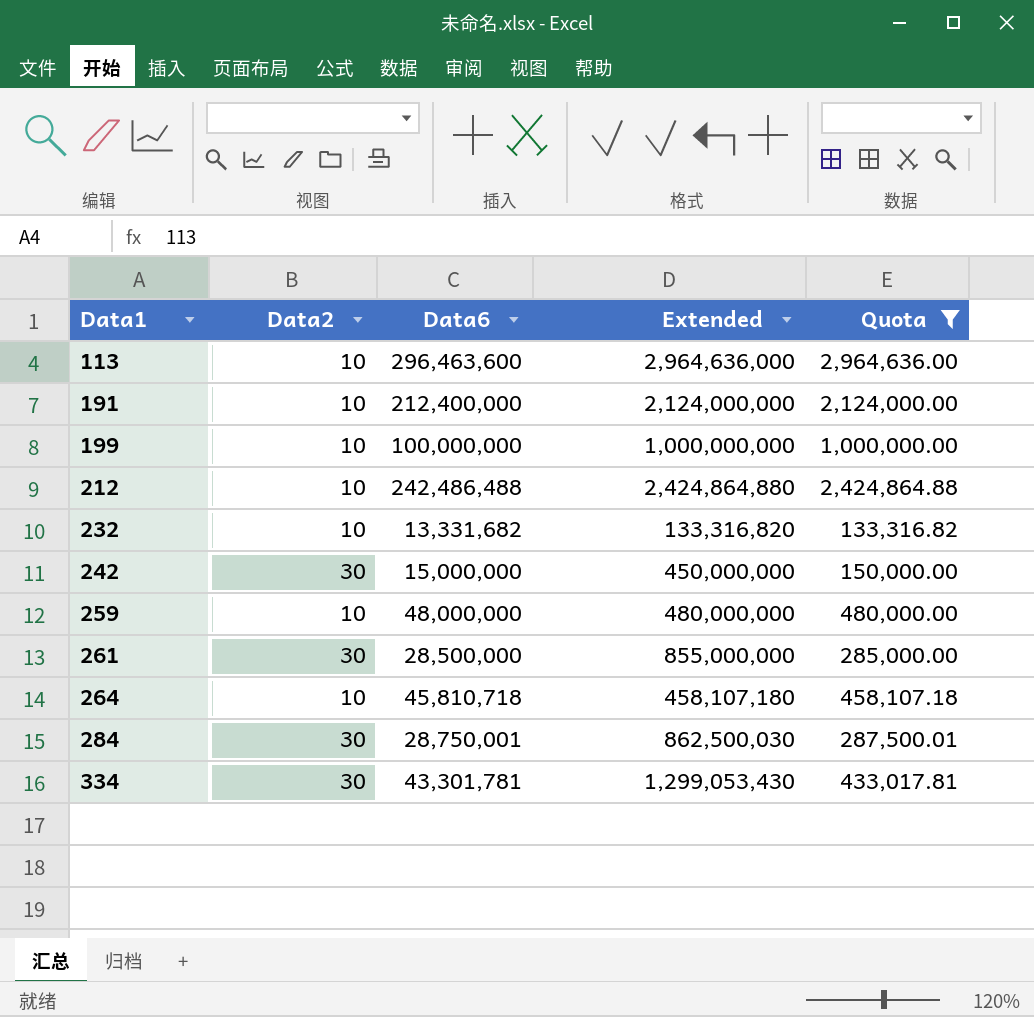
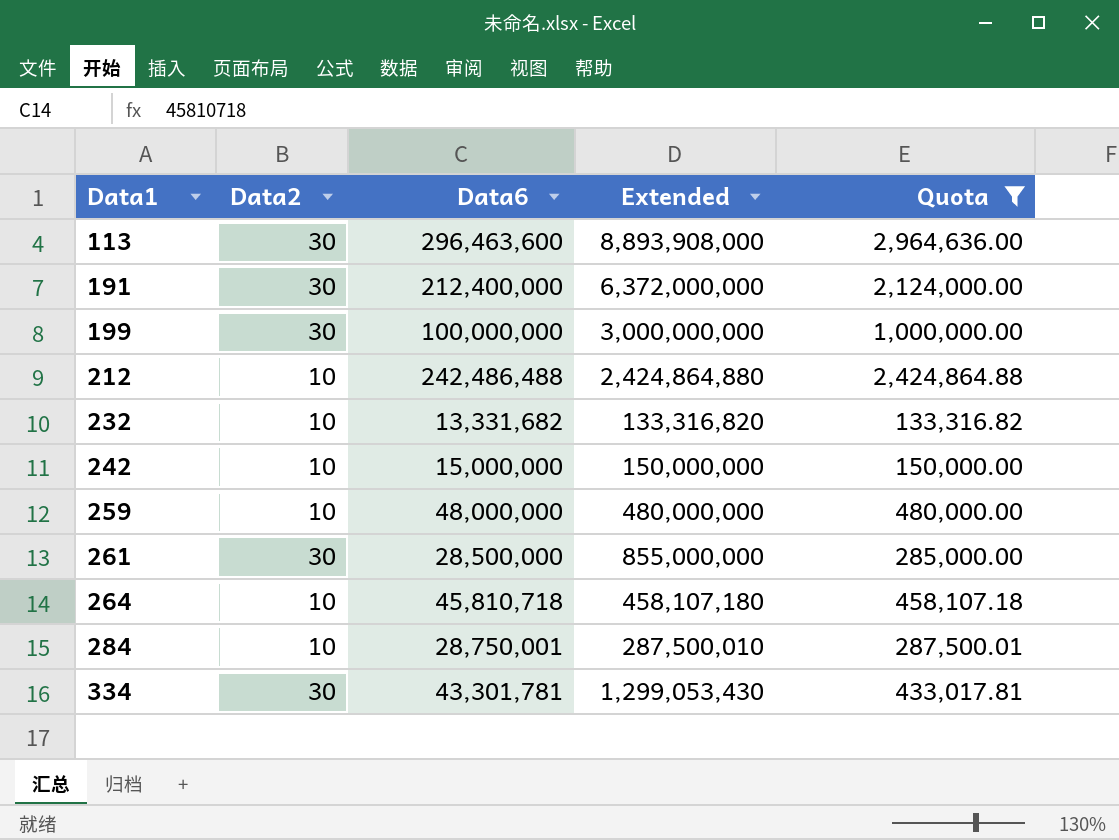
113 | Data2: 10 -> 30
113 | Extended: 2,964,636,000 -> 8,893,908,000
191 | Data2: 10 -> 30
191 | Extended: 2,124,000,000 -> 6,372,000,000
199 | Data2: 10 -> 30
199 | Extended: 1,000,000,000 -> 3,000,000,000
242 | Data2: 30 -> 10
242 | Extended: 450,000,000 -> 150,000,000
284 | Data2: 30 -> 10
284 | Extended: 862,500,030 -> 287,500,010

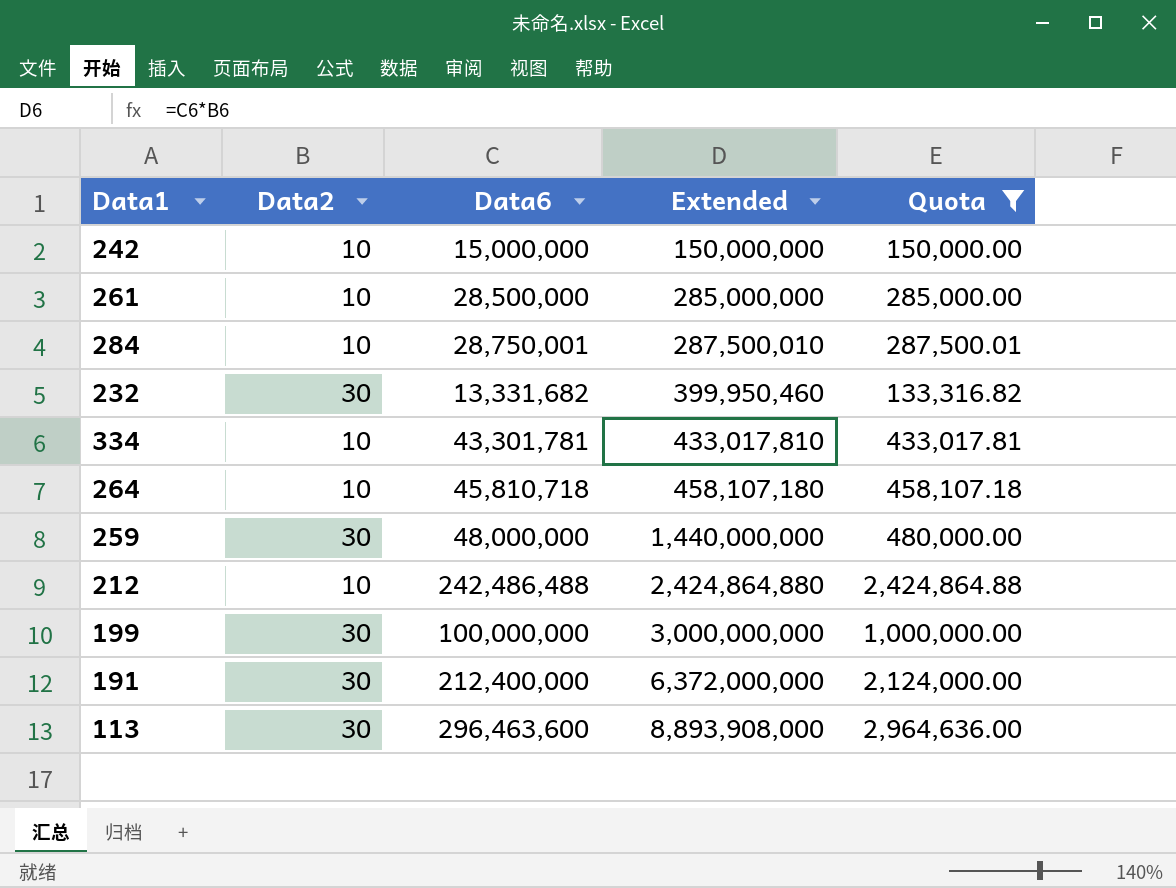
row order: Data1 ascending -> Extended ascending
261 | Data2: 30 -> 10
261 | Extended: 855,000,000 -> 285,000,000
232 | Data2: 10 -> 30
232 | Extended: 133,316,820 -> 399,950,460
334 | Data2: 30 -> 10
334 | Extended: 1,299,053,430 -> 433,017,810
259 | Data2: 10 -> 30
259 | Extended: 480,000,000 -> 1,440,000,000

